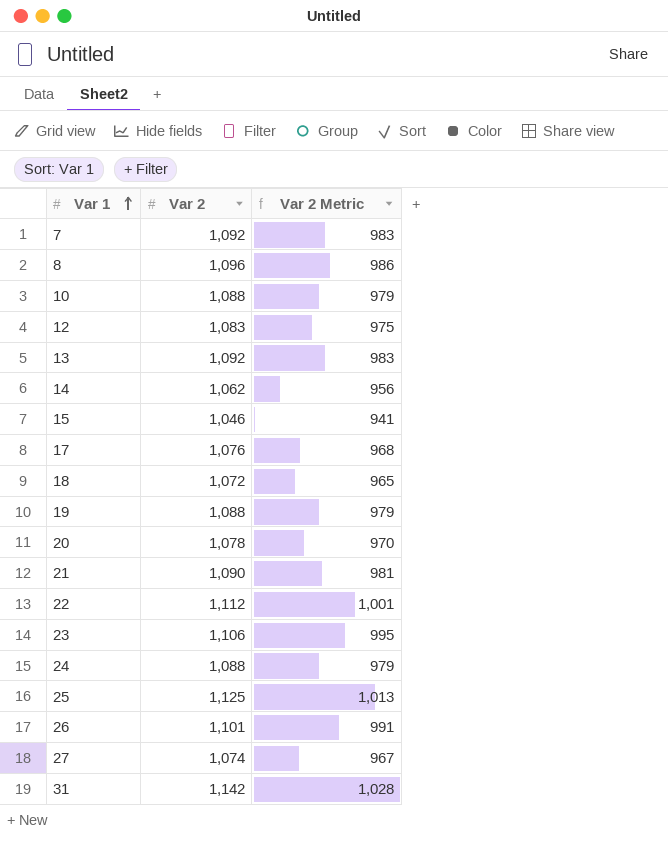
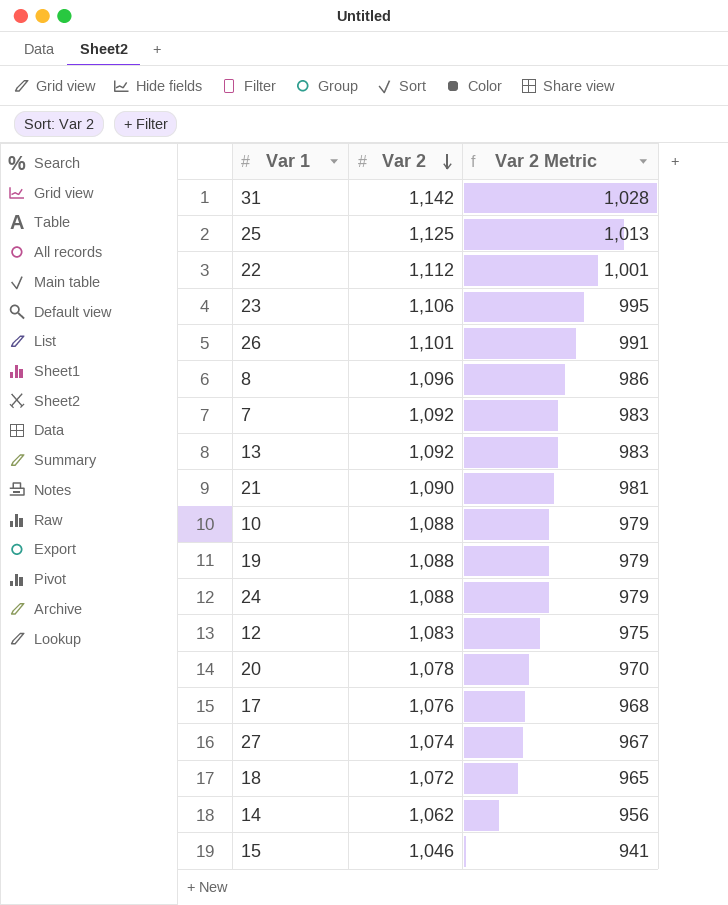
row order: Var 1 ascending -> Var 2 descending

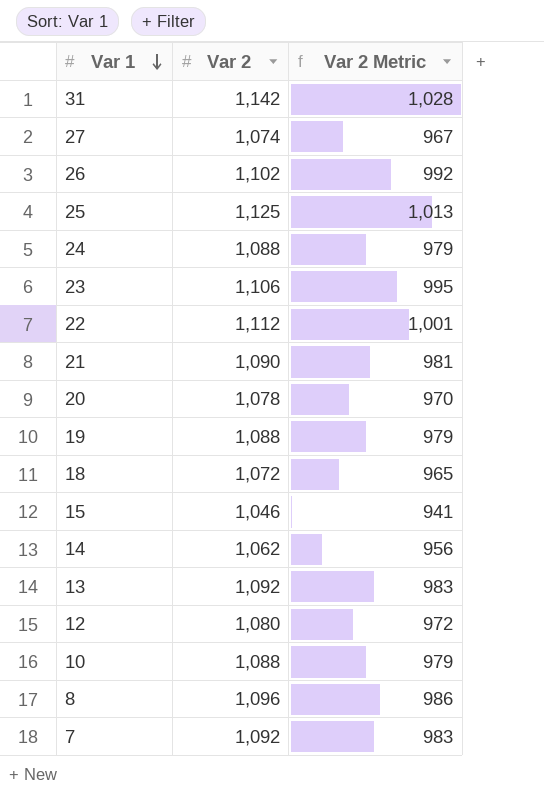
row order: Var 2 descending -> Var 1 descending
row 17: 1,076 | 968 -> none
26 | Var 2: 1,101 -> 1,102
26 | Var 2 Metric: 991 -> 992
12 | Var 2: 1,083 -> 1,080
12 | Var 2 Metric: 975 -> 972

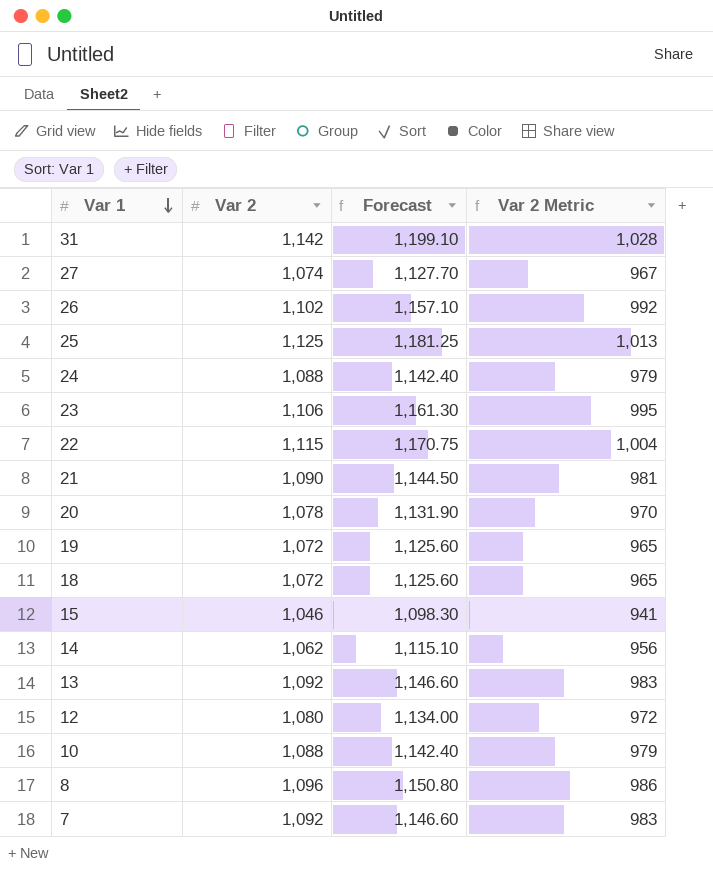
column Forecast | formula: none -> [Var 2] * 1.05
22 | Var 2: 1,112 -> 1,115
22 | Var 2 Metric: 1,001 -> 1,004
19 | Var 2: 1,088 -> 1,072
19 | Var 2 Metric: 979 -> 965

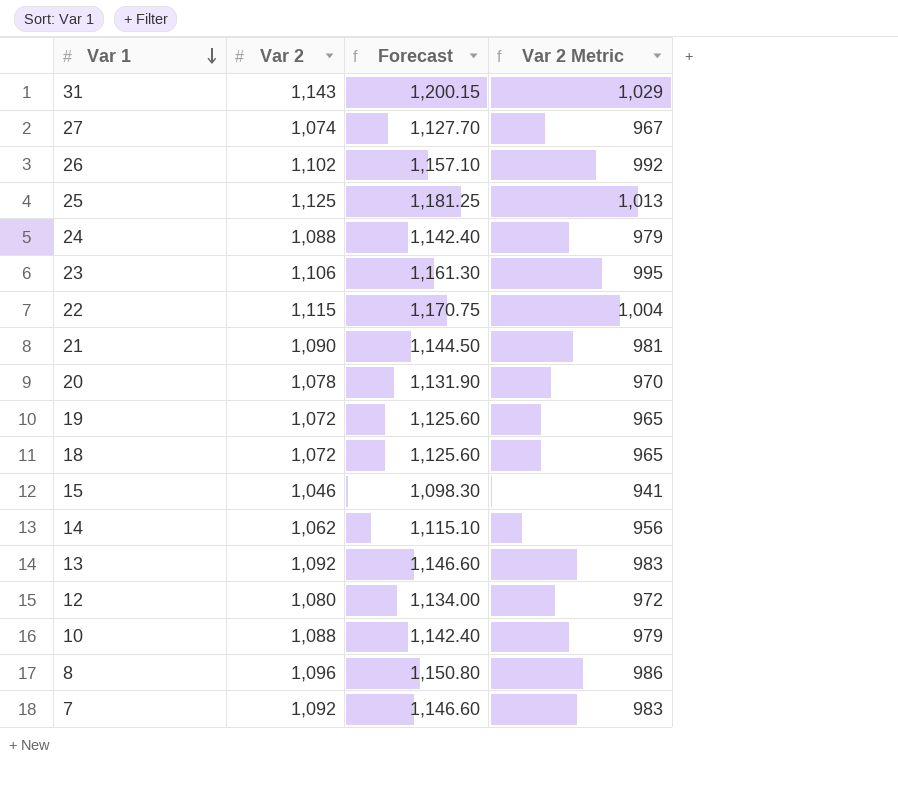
31 | Var 2: 1,142 -> 1,143
31 | Forecast: 1,199.10 -> 1,200.15
31 | Var 2 Metric: 1,028 -> 1,029

